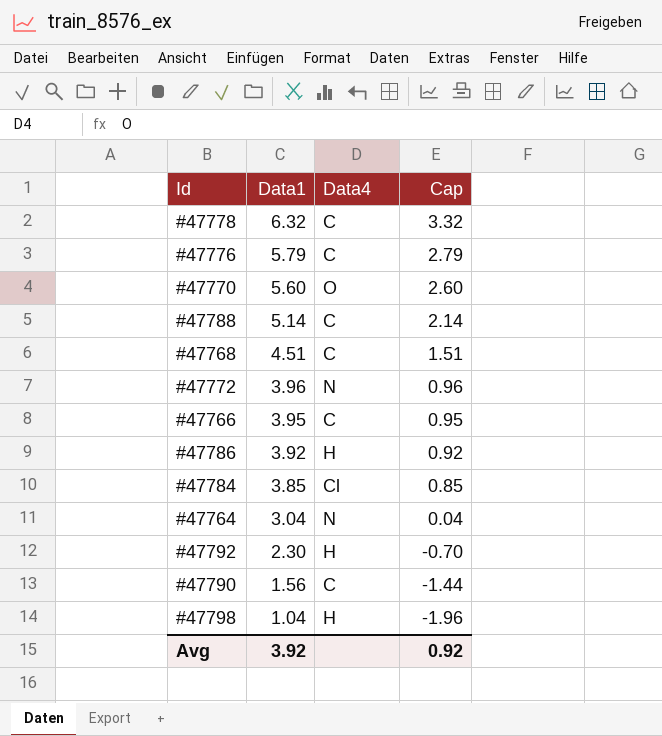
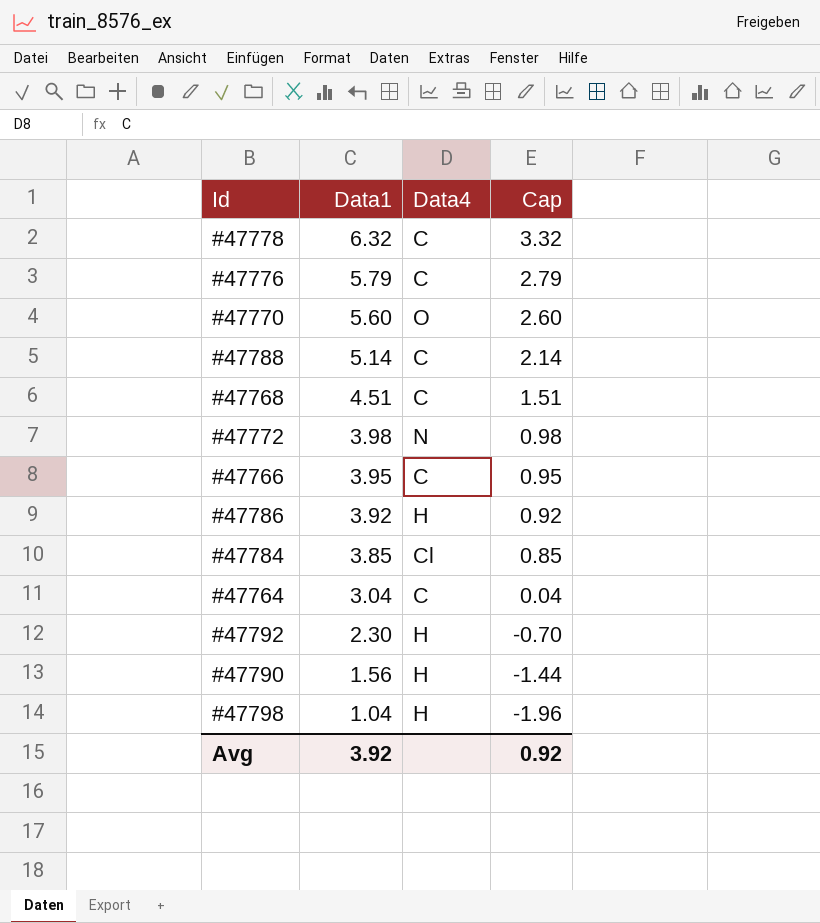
#47772 | Data1: 3.96 -> 3.98
#47772 | Cap: 0.96 -> 0.98
#47764 | Data4: N -> C
#47790 | Data4: C -> H

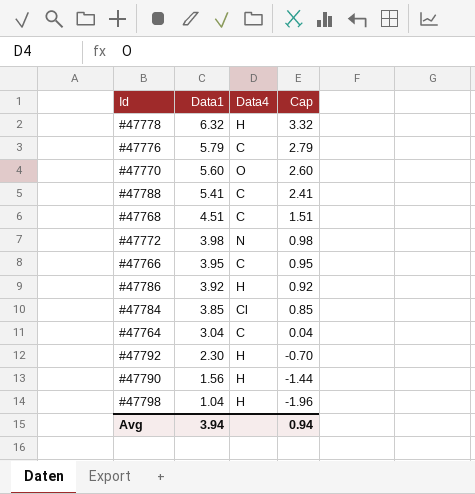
#47778 | Data4: C -> H
#47788 | Data1: 5.14 -> 5.41
#47788 | Cap: 2.14 -> 2.41
Avg | Data1: 3.92 -> 3.94
Avg | Cap: 0.92 -> 0.94

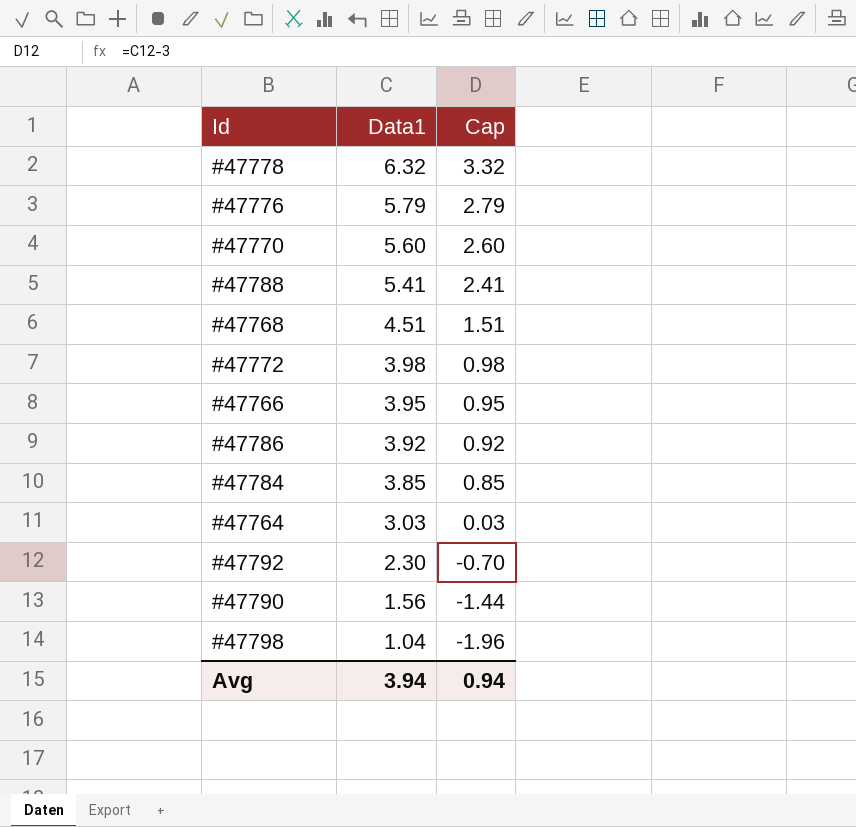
column Data4 | position: 3 -> none
#47764 | Data1: 3.04 -> 3.03
#47764 | Cap: 0.04 -> 0.03

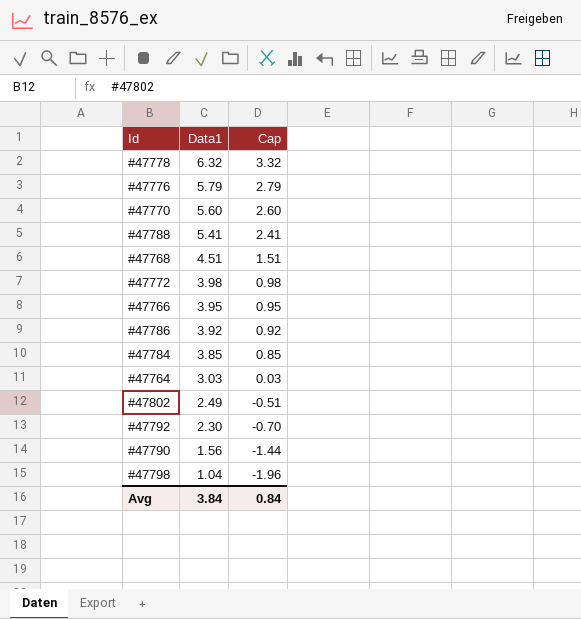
row #47802: none -> 2.49 | -0.51
Avg | Data1: 3.94 -> 3.84
Avg | Cap: 0.94 -> 0.84

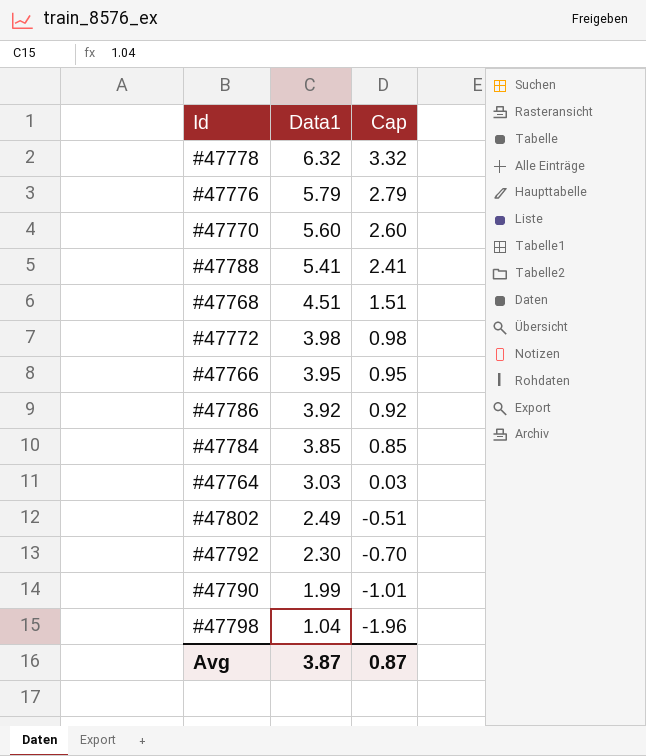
#47790 | Data1: 1.56 -> 1.99
#47790 | Cap: -1.44 -> -1.01
Avg | Data1: 3.84 -> 3.87
Avg | Cap: 0.84 -> 0.87

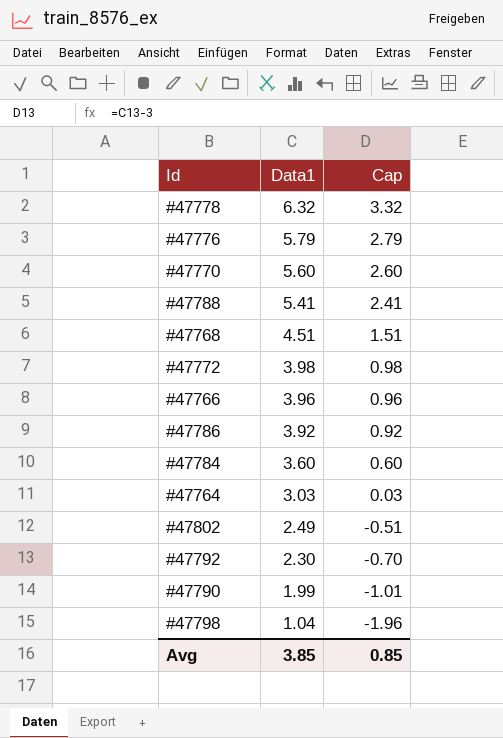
#47766 | Data1: 3.95 -> 3.96
#47766 | Cap: 0.95 -> 0.96
#47784 | Data1: 3.85 -> 3.60
#47784 | Cap: 0.85 -> 0.60
Avg | Data1: 3.87 -> 3.85
Avg | Cap: 0.87 -> 0.85

